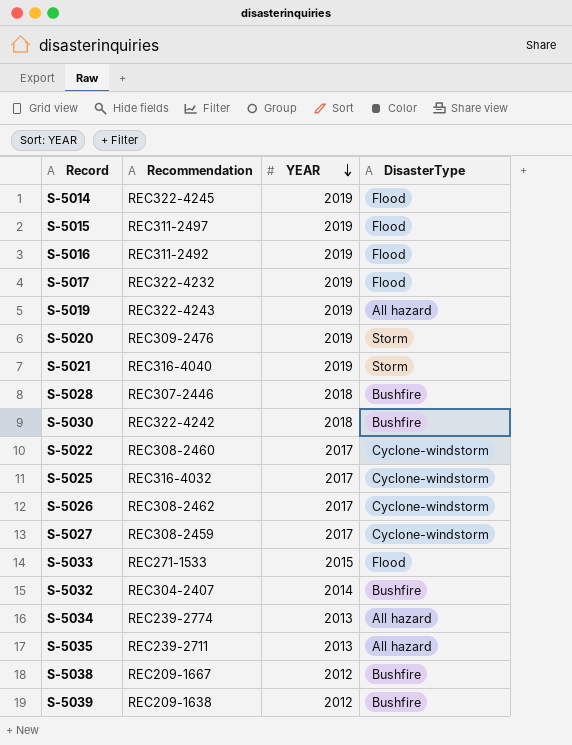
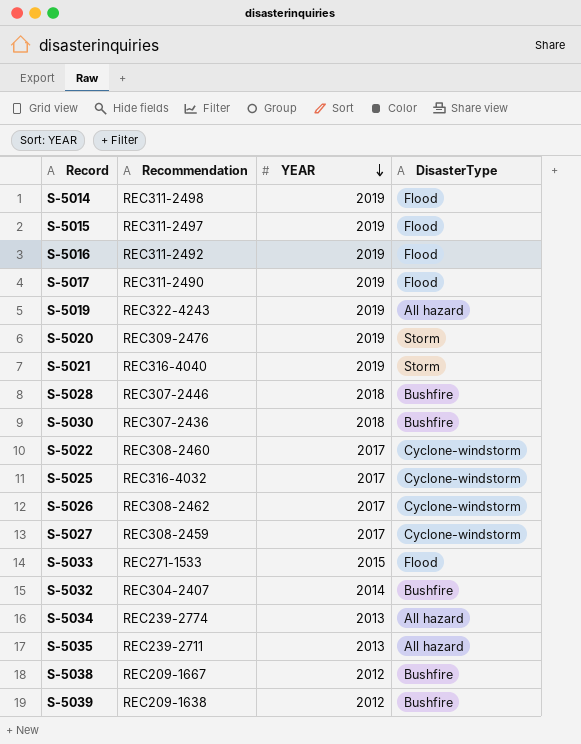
S-5014 | Recommendation: REC322-4245 -> REC311-2498
S-5017 | Recommendation: REC322-4232 -> REC311-2490
S-5030 | Recommendation: REC322-4242 -> REC307-2436

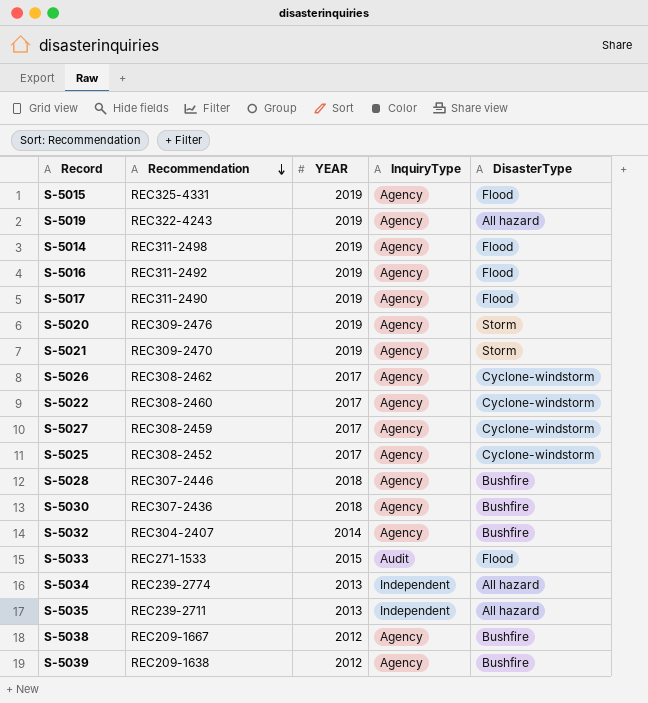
row order: YEAR descending -> Recommendation descending
column InquiryType | position: none -> 4
S-5015 | Recommendation: REC311-2497 -> REC325-4331
S-5021 | Recommendation: REC316-4040 -> REC309-2470
S-5025 | Recommendation: REC316-4032 -> REC308-2452

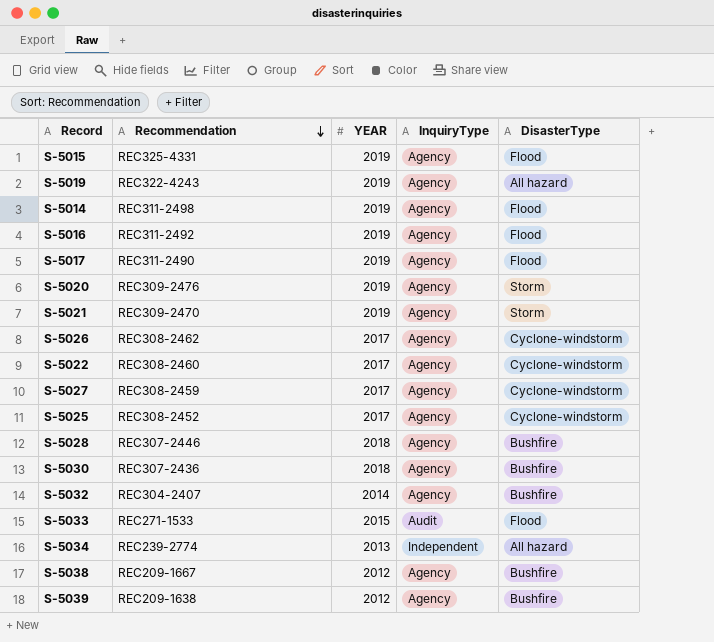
row S-5035: REC239-2711 | 2013 | Independent | All hazard -> none

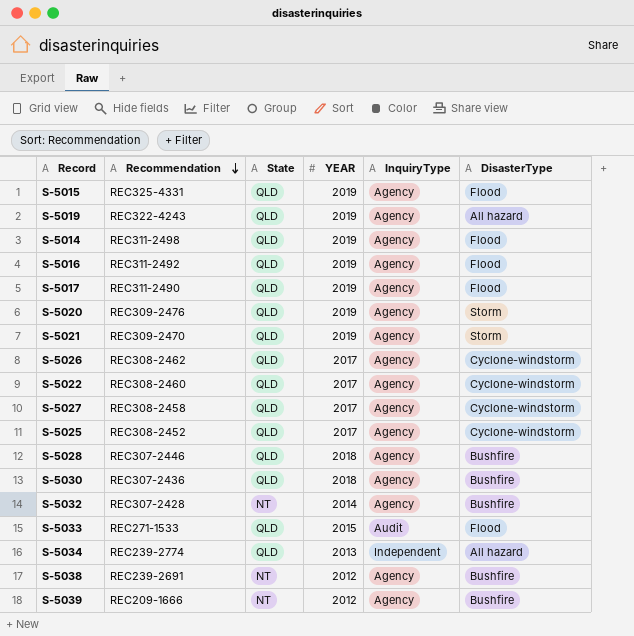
column State | position: none -> 3
S-5027 | Recommendation: REC308-2459 -> REC308-2458
S-5032 | Recommendation: REC304-2407 -> REC307-2428
S-5038 | Recommendation: REC209-1667 -> REC239-2691
S-5039 | Recommendation: REC209-1638 -> REC209-1666

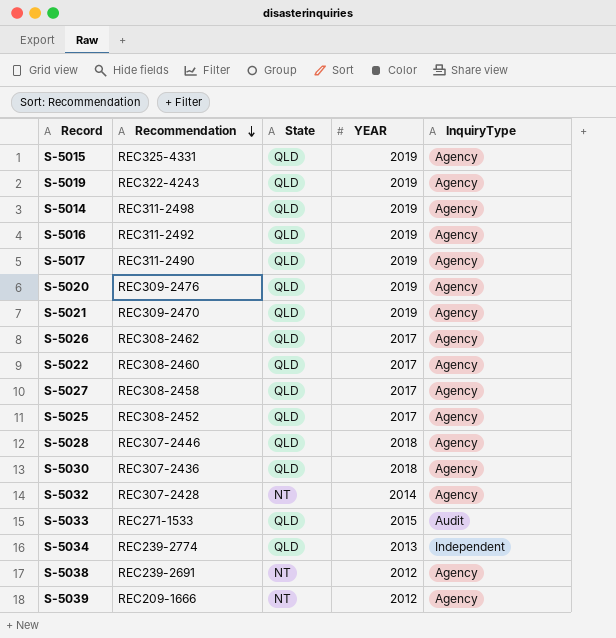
column DisasterType | position: 6 -> none

